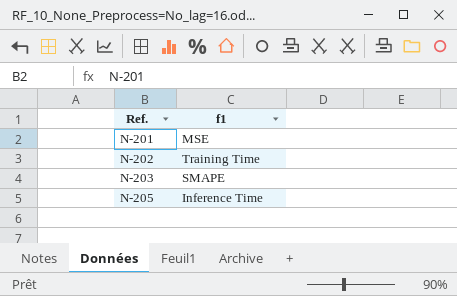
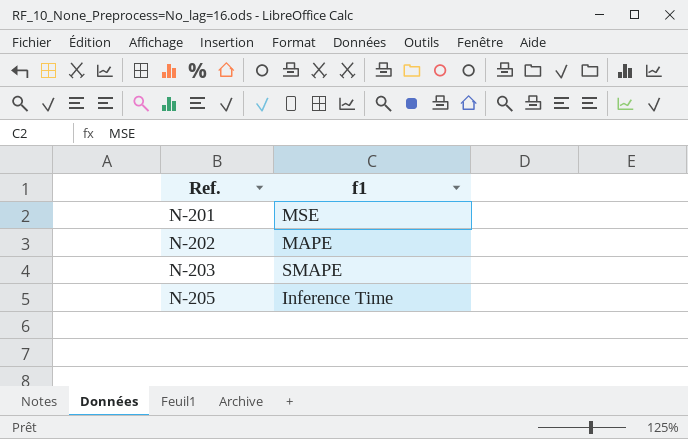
N-202 | f1: Training Time -> MAPE

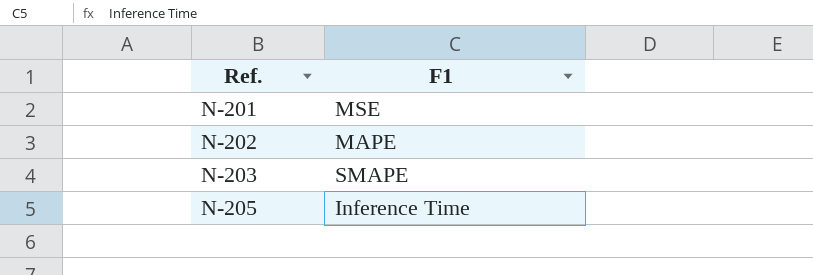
column name: f1 -> F1

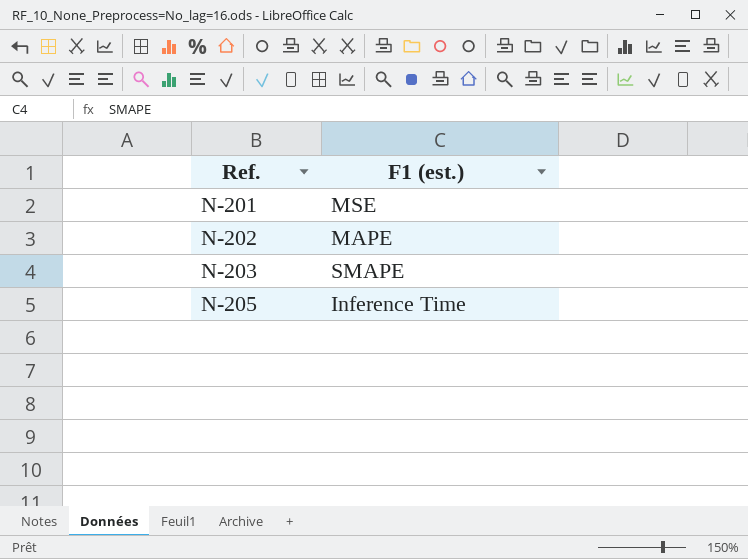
column name: F1 -> F1 (est.)

